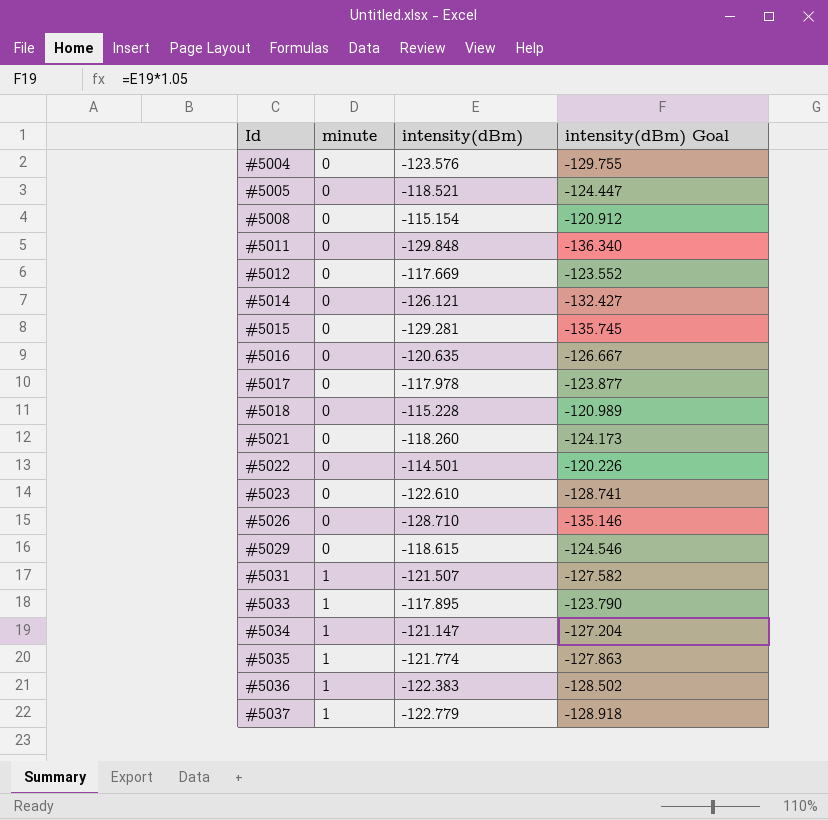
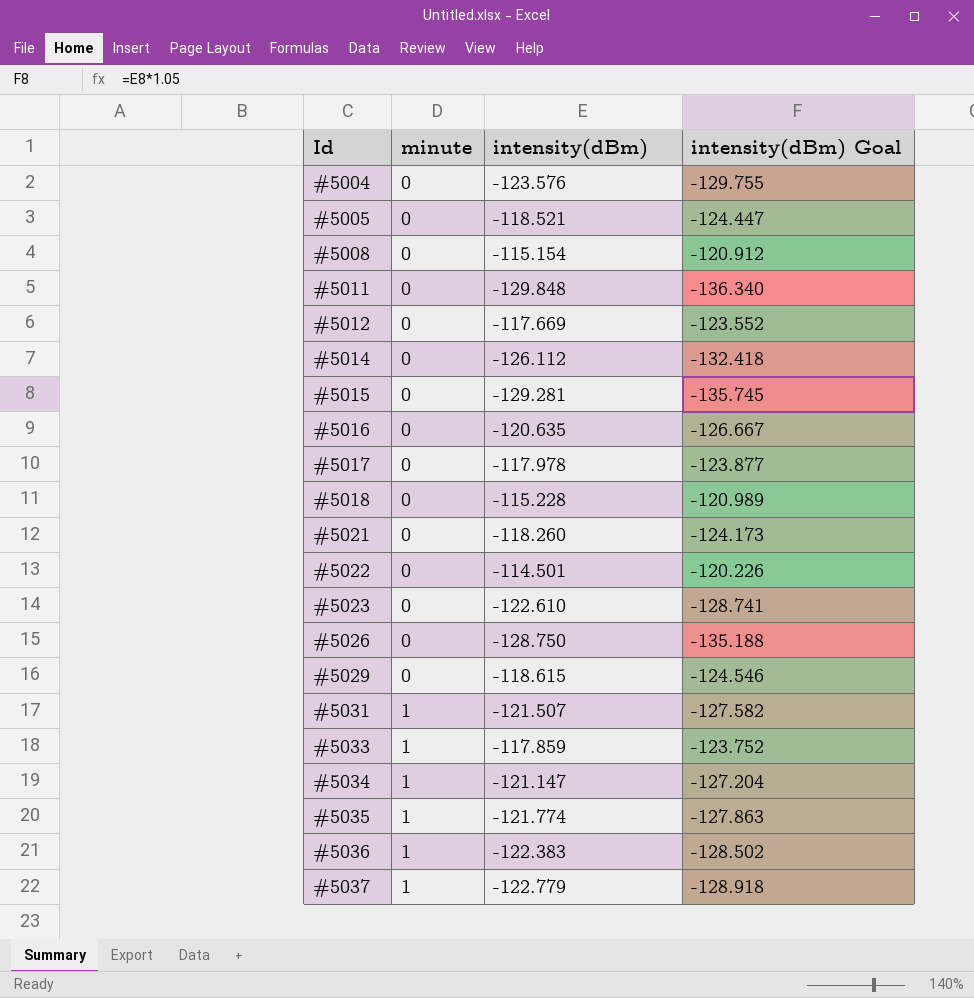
#5014 | intensity(dBm): -126.121 -> -126.112
#5014 | intensity(dBm) Goal: -132.427 -> -132.418
#5026 | intensity(dBm): -128.710 -> -128.750
#5026 | intensity(dBm) Goal: -135.146 -> -135.188
#5033 | intensity(dBm): -117.895 -> -117.859
#5033 | intensity(dBm) Goal: -123.790 -> -123.752

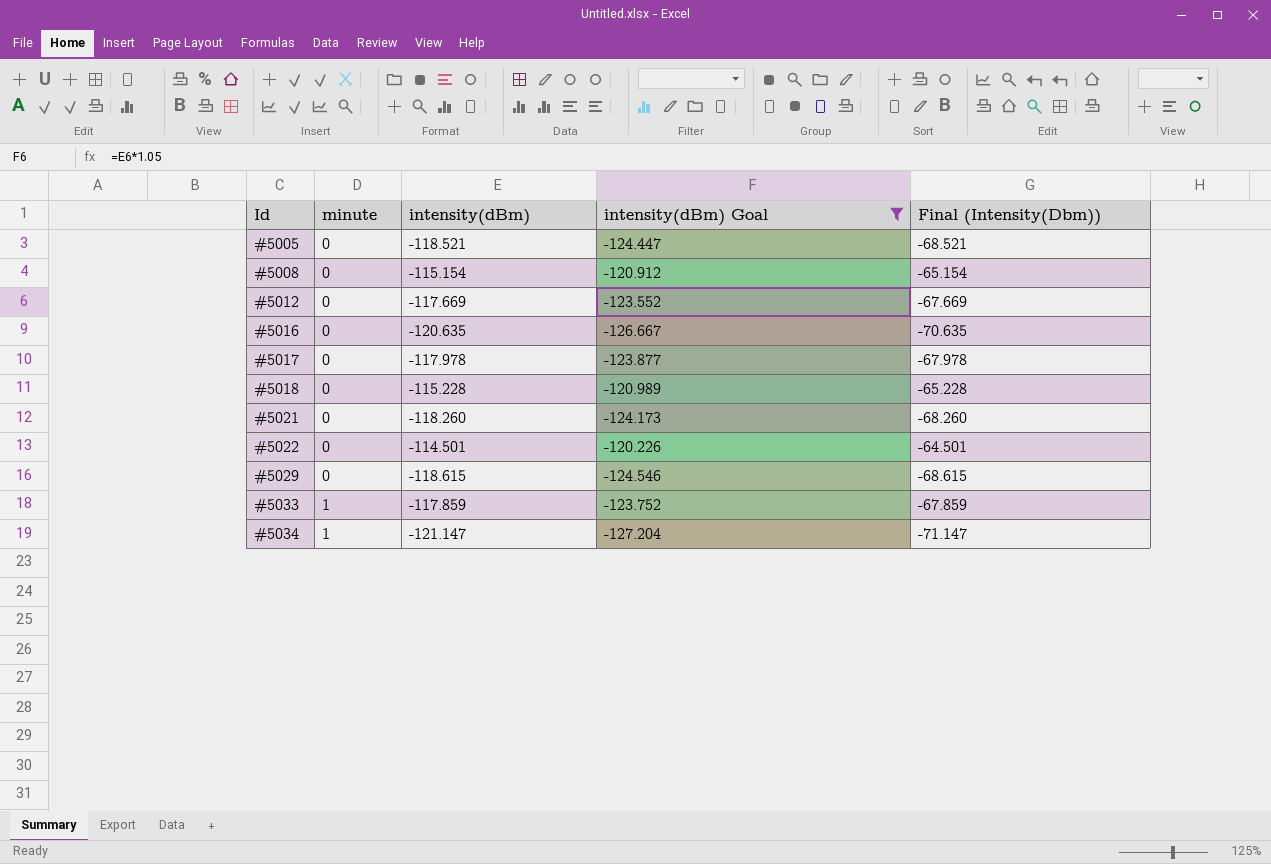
filter: none -> intensity(dBm) Goal >= -127.204
column Final (Intensity(Dbm)) | formula: none -> [intensity(dBm)] + 50

